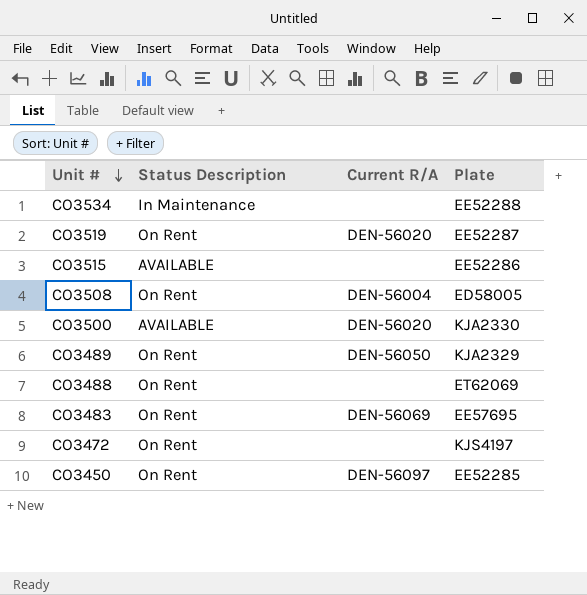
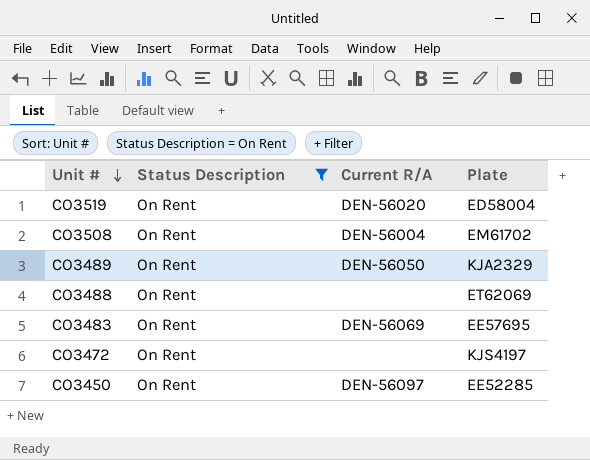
filter: none -> Status Description = On Rent
CO3519 | Plate: EE52287 -> ED58004
CO3508 | Plate: ED58005 -> EM61702

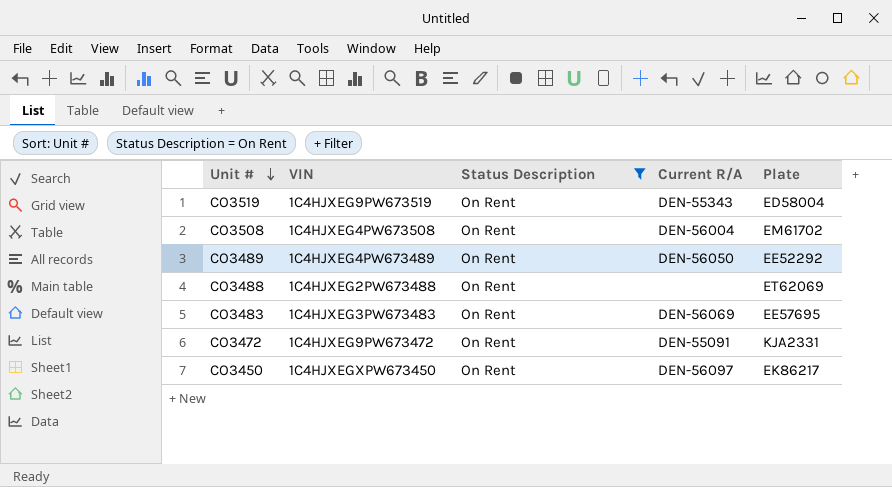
column VIN | position: none -> 2
CO3519 | Current R/A: DEN-56020 -> DEN-55343
CO3489 | Plate: KJA2329 -> EE52292
CO3472 | Current R/A: none -> DEN-55091
CO3472 | Plate: KJS4197 -> KJA2331
CO3450 | Plate: EE52285 -> EK86217

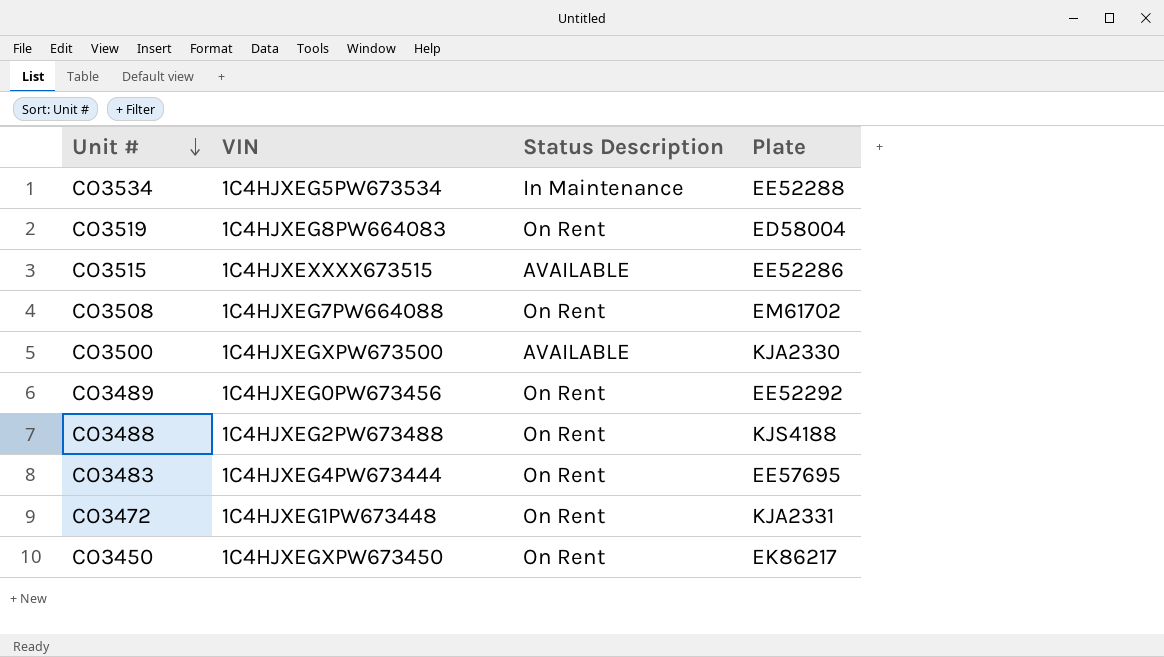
filter: Status Description = On Rent -> none
column Current R/A | position: 4 -> none
CO3519 | VIN: 1C4HJXEG9PW673519 -> 1C4HJXEG8PW664083
CO3508 | VIN: 1C4HJXEG4PW673508 -> 1C4HJXEG7PW664088
CO3489 | VIN: 1C4HJXEG4PW673489 -> 1C4HJXEG0PW673456
CO3488 | Plate: ET62069 -> KJS4188
CO3483 | VIN: 1C4HJXEG3PW673483 -> 1C4HJXEG4PW673444
CO3472 | VIN: 1C4HJXEG9PW673472 -> 1C4HJXEG1PW673448

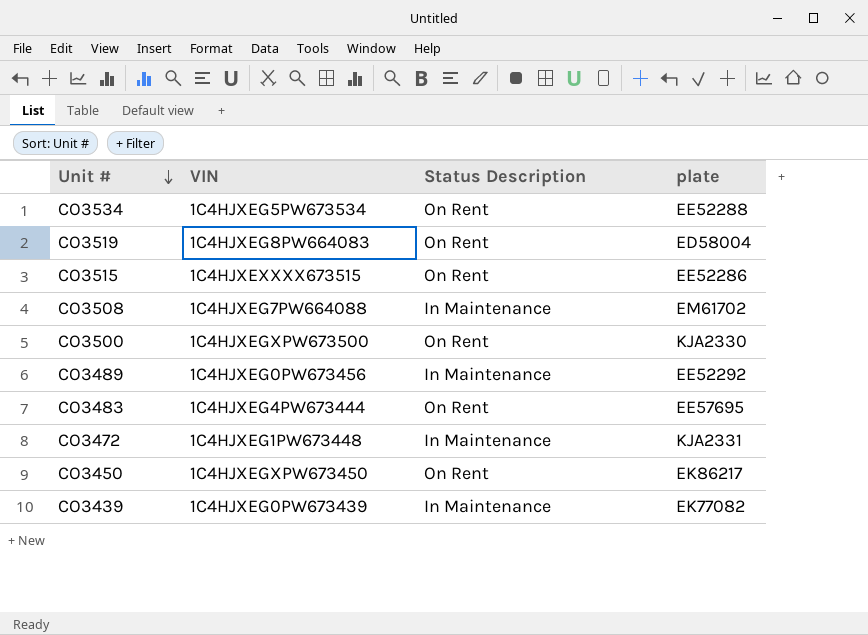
column name: Plate -> plate
row CO3488: 1C4HJXEG2PW673488 | On Rent | KJS4188 -> none
CO3534 | Status Description: In Maintenance -> On Rent
CO3515 | Status Description: AVAILABLE -> On Rent
CO3508 | Status Description: On Rent -> In Maintenance
CO3500 | Status Description: AVAILABLE -> On Rent
CO3489 | Status Description: On Rent -> In Maintenance
CO3472 | Status Description: On Rent -> In Maintenance
row CO3439: none -> 1C4HJXEG0PW673439 | In Maintenance | EK77082

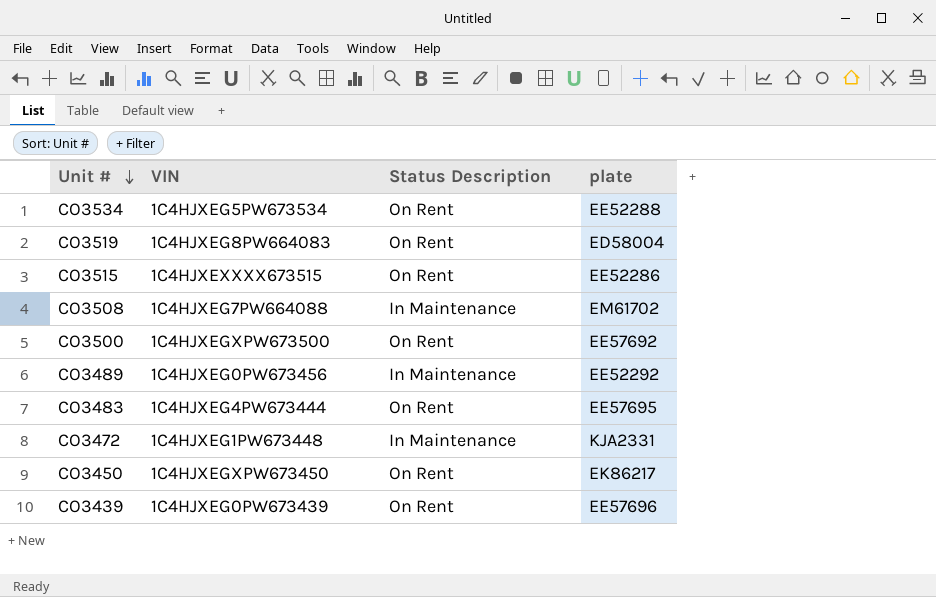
CO3500 | plate: KJA2330 -> EE57692
CO3439 | Status Description: In Maintenance -> On Rent
CO3439 | plate: EK77082 -> EE57696

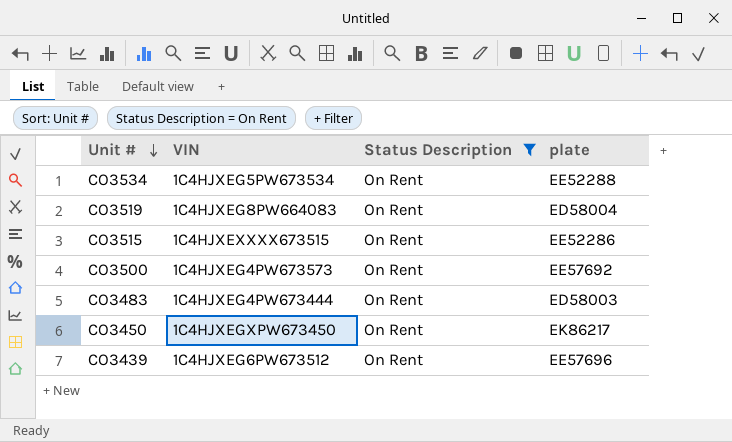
filter: none -> Status Description = On Rent
CO3500 | VIN: 1C4HJXEGXPW673500 -> 1C4HJXEG4PW673573
CO3483 | plate: EE57695 -> ED58003
CO3439 | VIN: 1C4HJXEG0PW673439 -> 1C4HJXEG6PW673512

